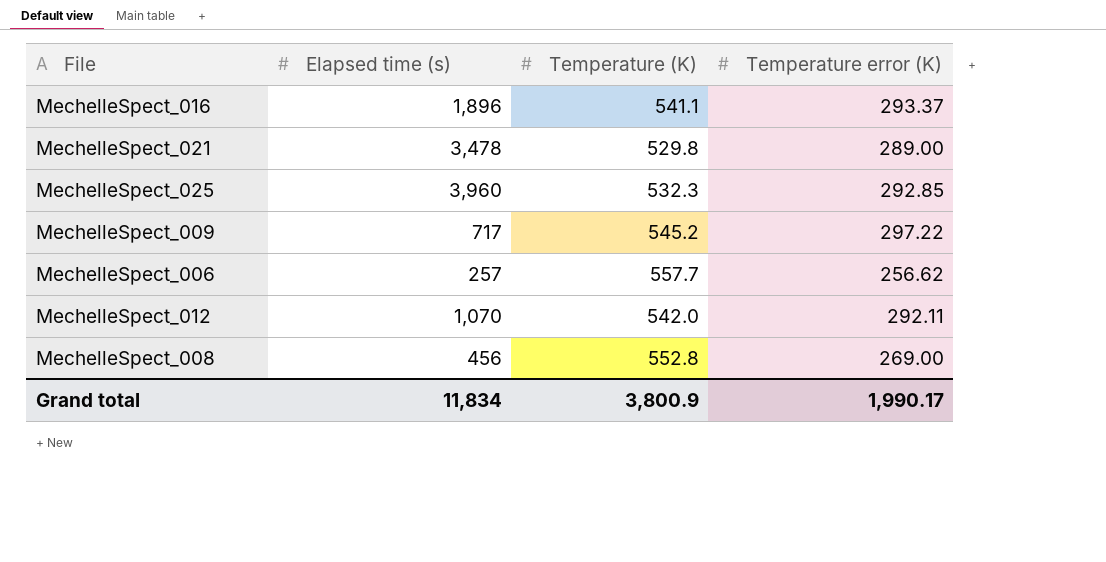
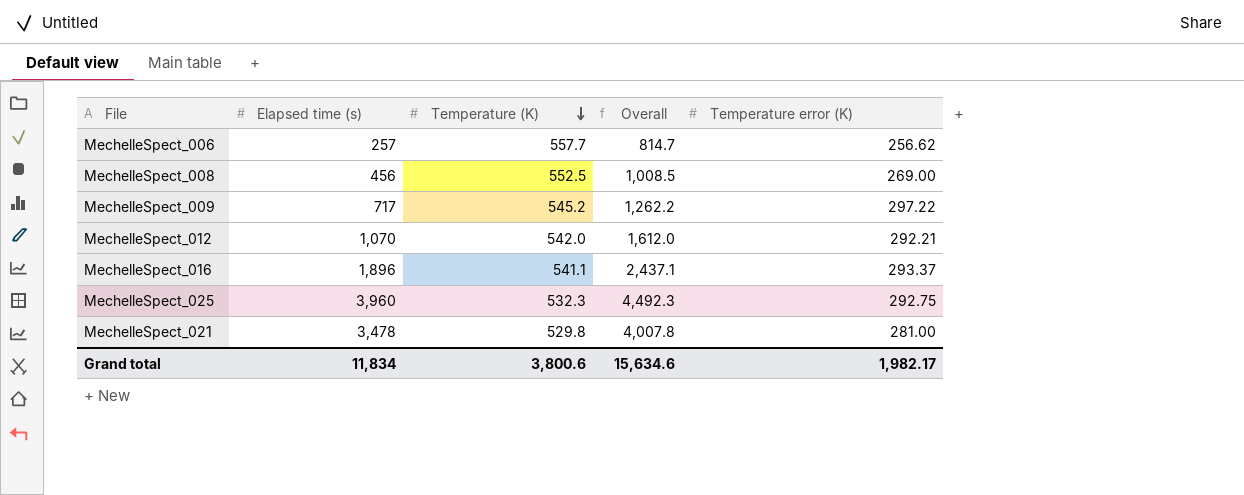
row order: none -> Temperature (K) descending
column Overall | formula: none -> [Elapsed time (s)] + [Temperature (K)]
MechelleSpect_008 | Temperature (K): 552.8 -> 552.5
MechelleSpect_012 | Temperature error (K): 292.11 -> 292.21
MechelleSpect_025 | Temperature error (K): 292.85 -> 292.75
MechelleSpect_021 | Temperature error (K): 289.00 -> 281.00
Grand total | Temperature (K): 3,800.9 -> 3,800.6
Grand total | Temperature error (K): 1,990.17 -> 1,982.17

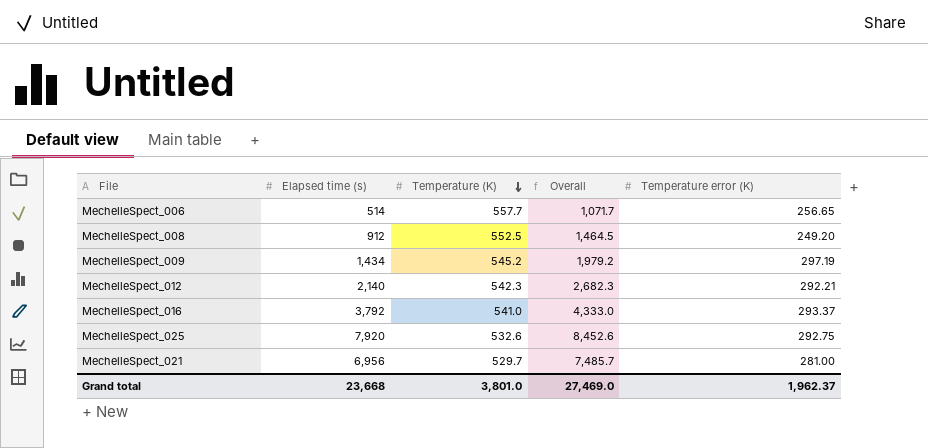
MechelleSpect_006 | Elapsed time (s): 257 -> 514
MechelleSpect_006 | Overall: 814.7 -> 1,071.7
MechelleSpect_006 | Temperature error (K): 256.62 -> 256.65
MechelleSpect_008 | Elapsed time (s): 456 -> 912
MechelleSpect_008 | Overall: 1,008.5 -> 1,464.5
MechelleSpect_008 | Temperature error (K): 269.00 -> 249.20
MechelleSpect_009 | Elapsed time (s): 717 -> 1,434
MechelleSpect_009 | Overall: 1,262.2 -> 1,979.2
MechelleSpect_009 | Temperature error (K): 297.22 -> 297.19
MechelleSpect_012 | Elapsed time (s): 1,070 -> 2,140
MechelleSpect_012 | Temperature (K): 542.0 -> 542.3
MechelleSpect_012 | Overall: 1,612.0 -> 2,682.3
MechelleSpect_016 | Elapsed time (s): 1,896 -> 3,792
MechelleSpect_016 | Temperature (K): 541.1 -> 541.0
MechelleSpect_016 | Overall: 2,437.1 -> 4,333.0
MechelleSpect_025 | Elapsed time (s): 3,960 -> 7,920
MechelleSpect_025 | Temperature (K): 532.3 -> 532.6
MechelleSpect_025 | Overall: 4,492.3 -> 8,452.6
MechelleSpect_021 | Elapsed time (s): 3,478 -> 6,956
MechelleSpect_021 | Temperature (K): 529.8 -> 529.7
MechelleSpect_021 | Overall: 4,007.8 -> 7,485.7
Grand total | Elapsed time (s): 11,834 -> 23,668
Grand total | Temperature (K): 3,800.6 -> 3,801.0
Grand total | Overall: 15,634.6 -> 27,469.0
Grand total | Temperature error (K): 1,982.17 -> 1,962.37

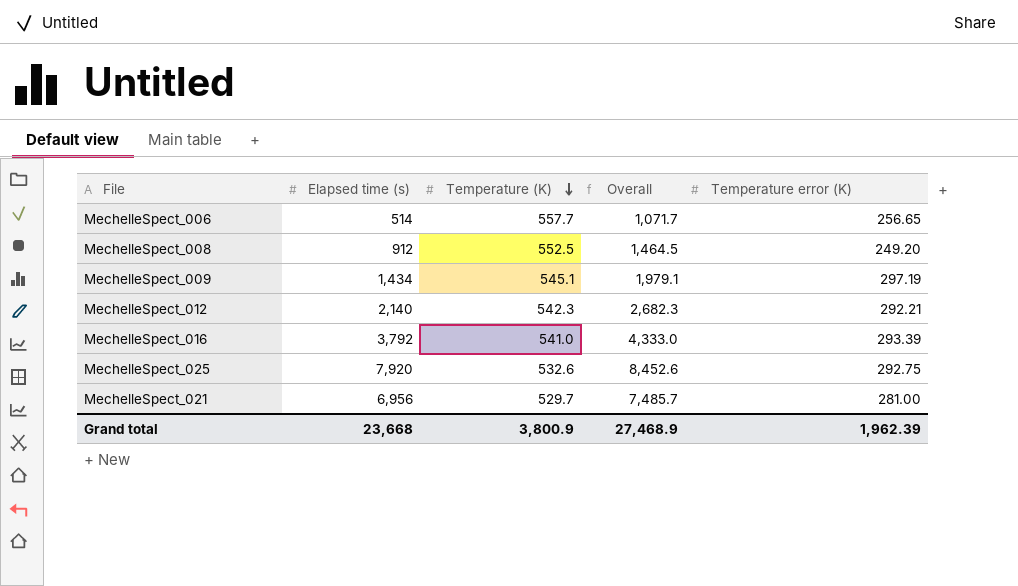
MechelleSpect_009 | Temperature (K): 545.2 -> 545.1
MechelleSpect_009 | Overall: 1,979.2 -> 1,979.1
MechelleSpect_016 | Temperature error (K): 293.37 -> 293.39
Grand total | Temperature (K): 3,801.0 -> 3,800.9
Grand total | Overall: 27,469.0 -> 27,468.9
Grand total | Temperature error (K): 1,962.37 -> 1,962.39

